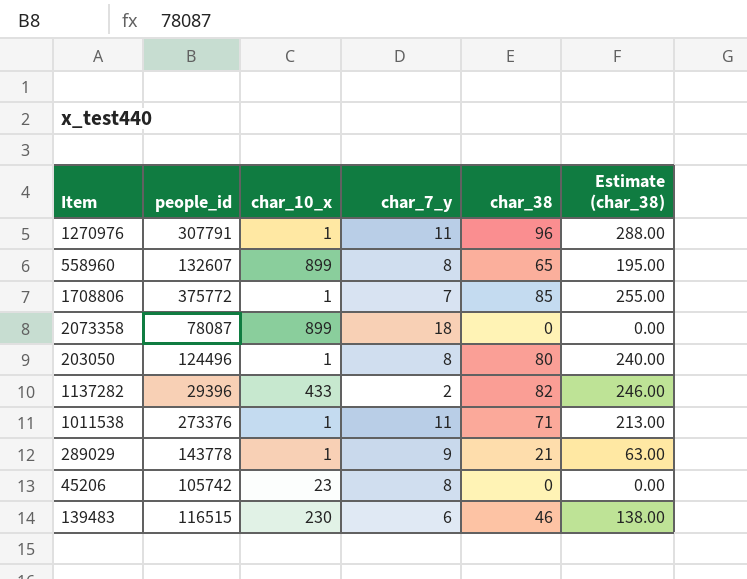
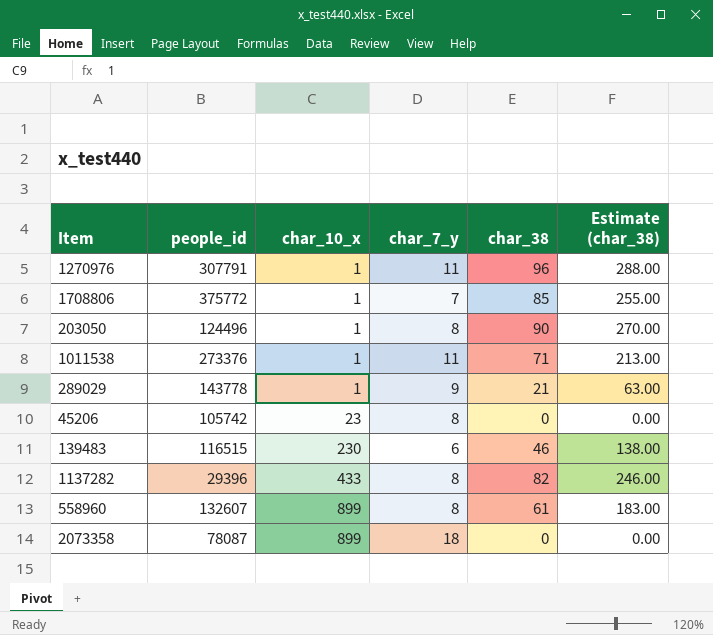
row order: none -> char_10_x ascending
203050 | char_38: 80 -> 90
203050 | Estimate (char_38): 240.00 -> 270.00
1137282 | char_7_y: 2 -> 8
558960 | char_38: 65 -> 61
558960 | Estimate (char_38): 195.00 -> 183.00

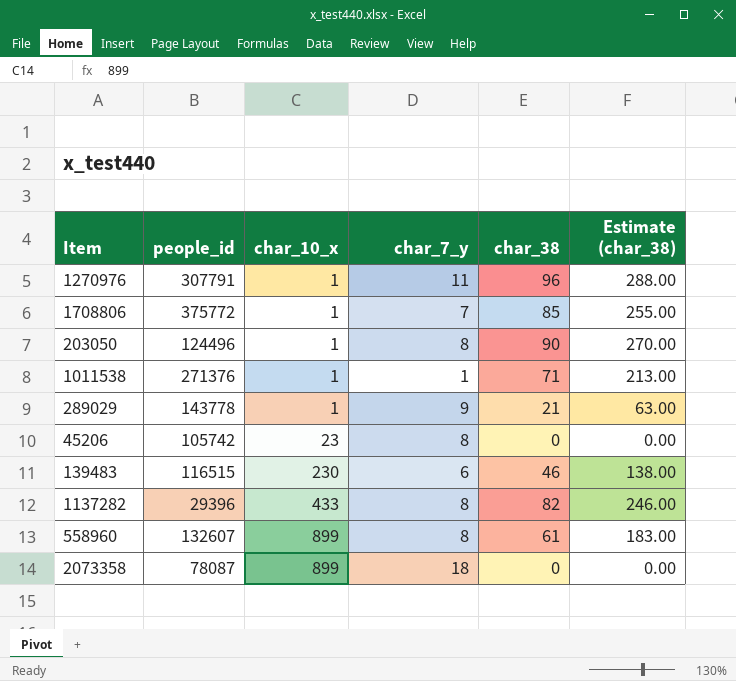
1011538 | people_id: 273376 -> 271376
1011538 | char_7_y: 11 -> 1

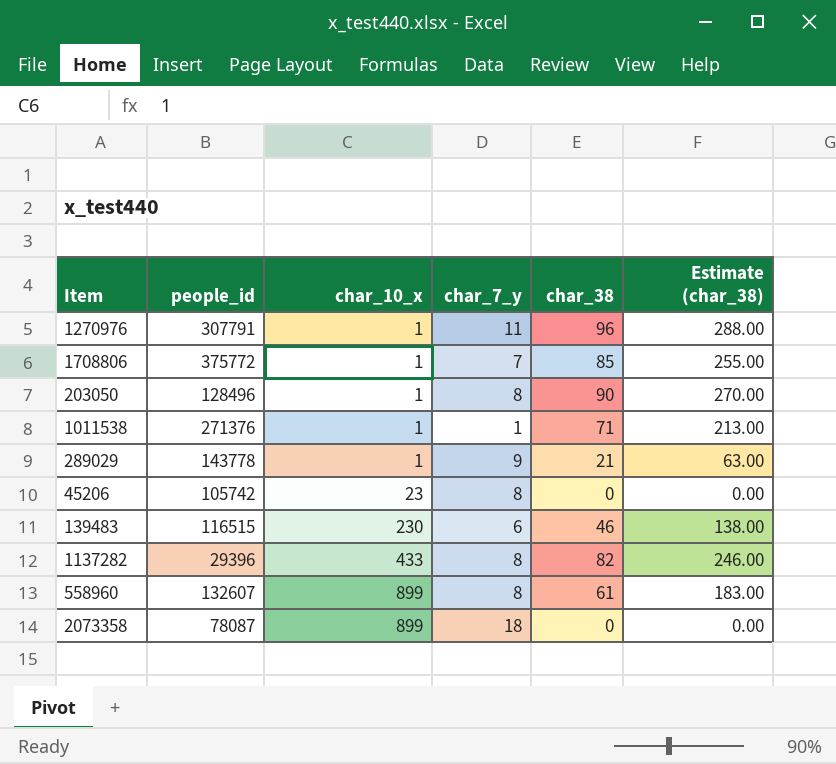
203050 | people_id: 124496 -> 128496

